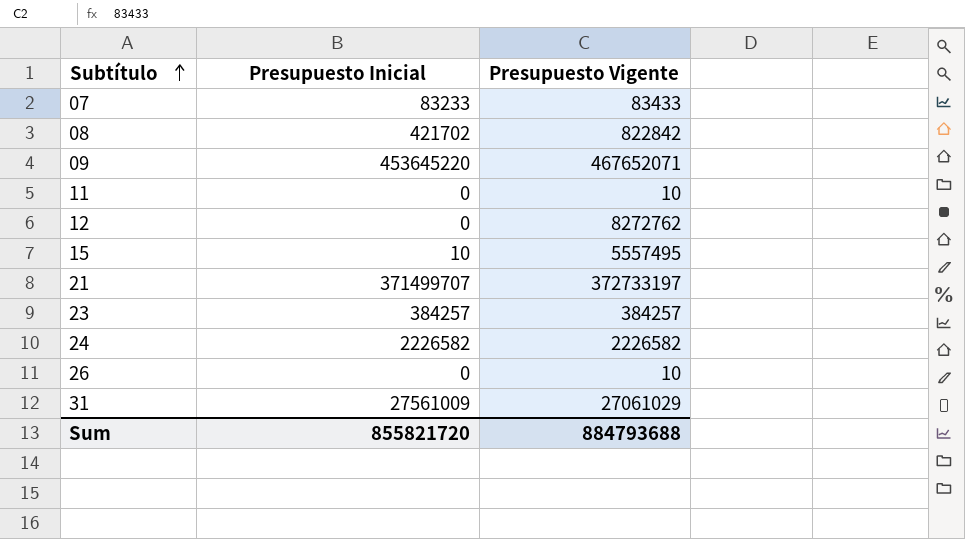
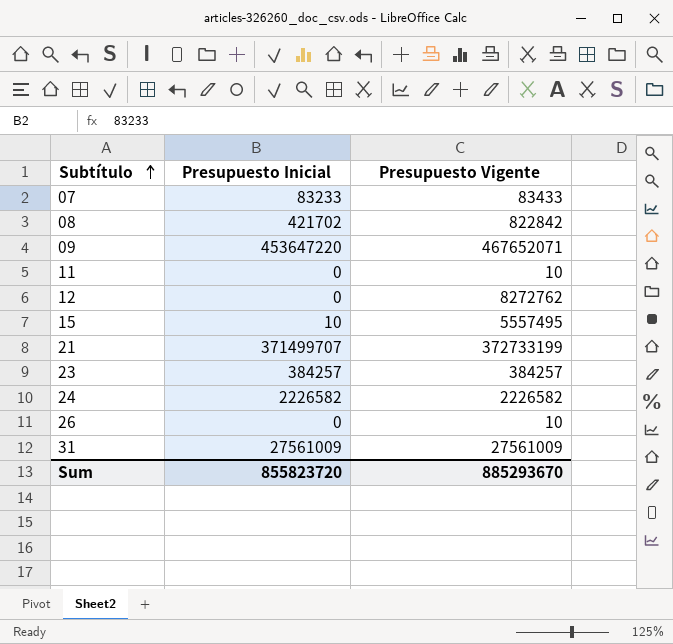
09 | Presupuesto Inicial: 453645220 -> 453647220
21 | Presupuesto Vigente: 372733197 -> 372733199
31 | Presupuesto Vigente: 27061029 -> 27561009
Sum | Presupuesto Inicial: 855821720 -> 855823720
Sum | Presupuesto Vigente: 884793688 -> 885293670

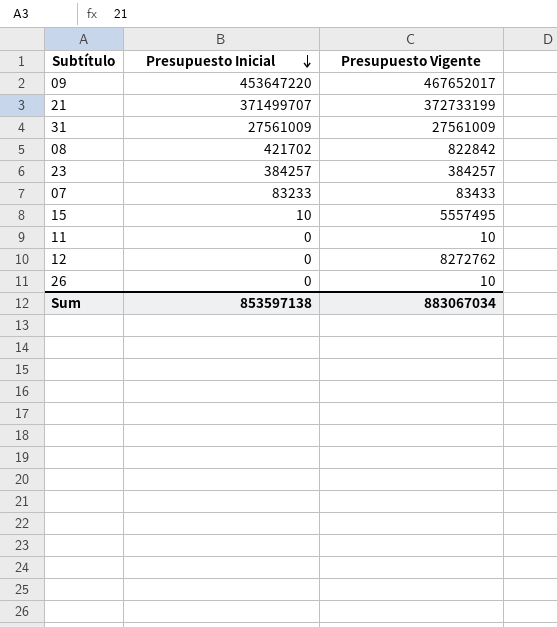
row order: Subtítulo ascending -> Presupuesto Inicial descending
row 24: 2226582 | 2226582 -> none
09 | Presupuesto Vigente: 467652071 -> 467652017
Sum | Presupuesto Inicial: 855823720 -> 853597138
Sum | Presupuesto Vigente: 885293670 -> 883067034

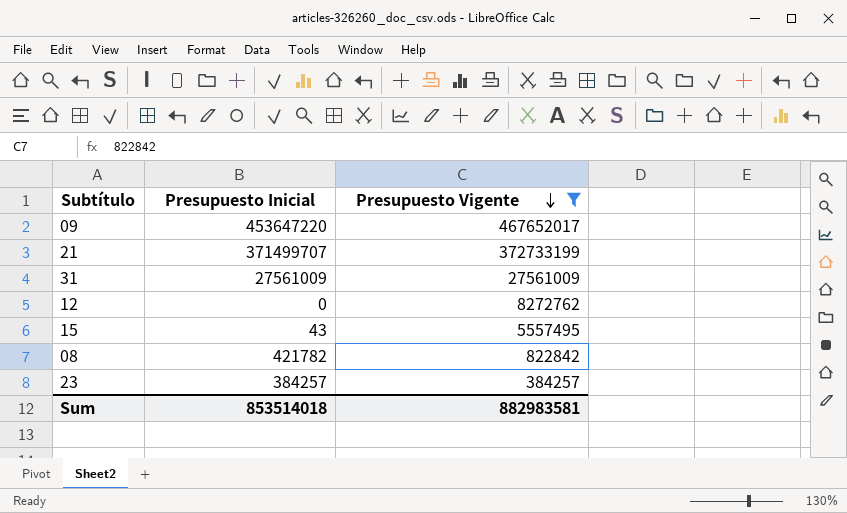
filter: none -> Presupuesto Vigente >= 384257
row order: Presupuesto Inicial descending -> Presupuesto Vigente descending
15 | Presupuesto Inicial: 10 -> 43
08 | Presupuesto Inicial: 421702 -> 421782
Sum | Presupuesto Inicial: 853597138 -> 853514018
Sum | Presupuesto Vigente: 883067034 -> 882983581

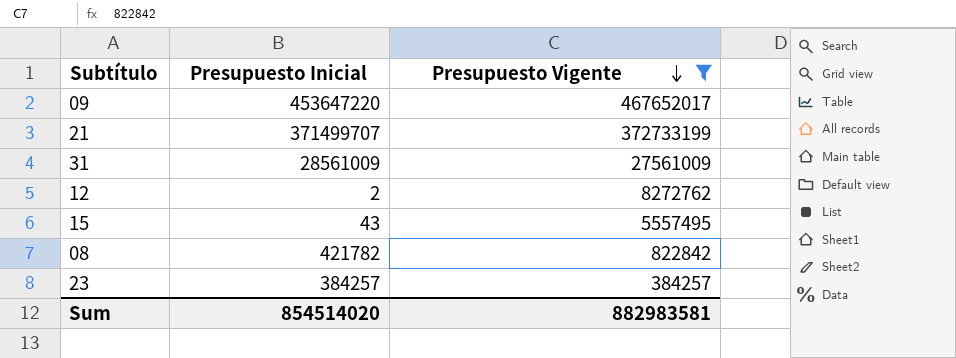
31 | Presupuesto Inicial: 27561009 -> 28561009
12 | Presupuesto Inicial: 0 -> 2
Sum | Presupuesto Inicial: 853514018 -> 854514020

